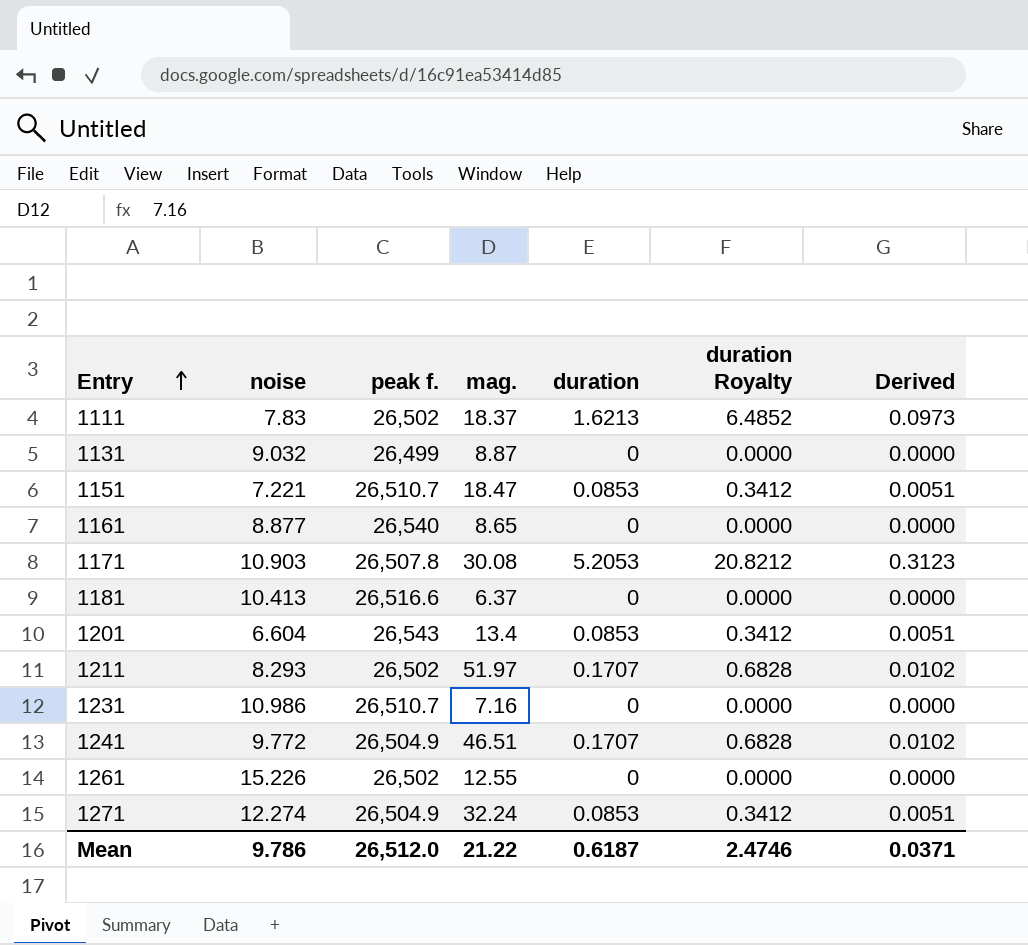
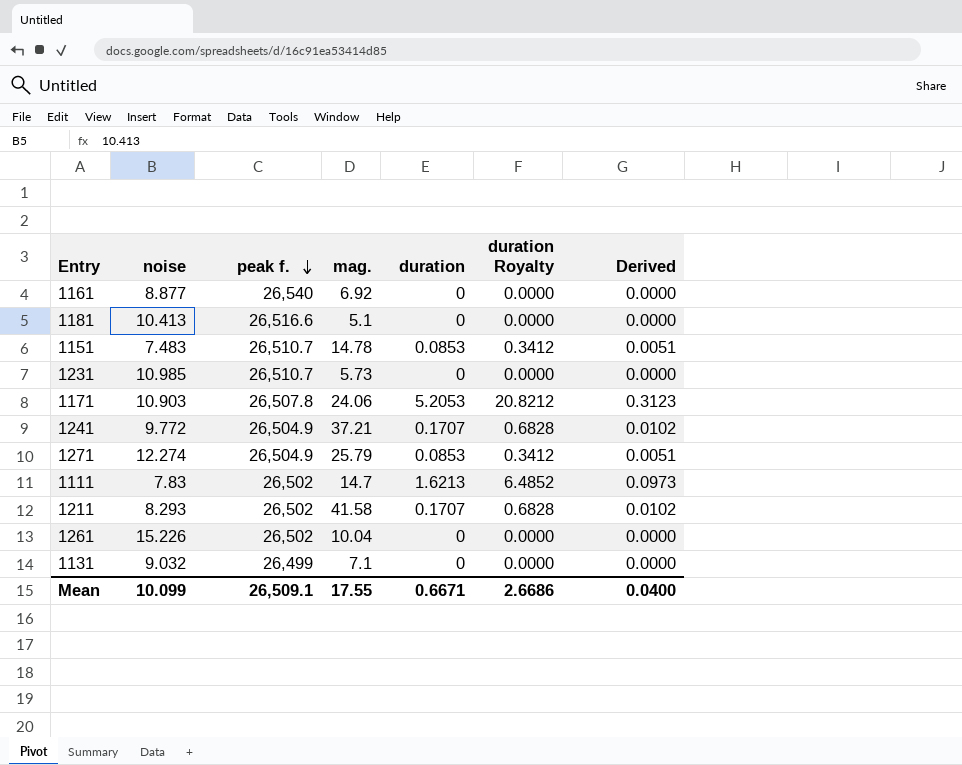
row order: Entry ascending -> peak f. descending
row 1201: 6.604 | 26,543 | 13.4 | 0.0853 | 0.3412 | 0.0051 -> none
1161 | mag.: 8.65 -> 6.92
1181 | mag.: 6.37 -> 5.1
1151 | noise: 7.221 -> 7.483
1151 | mag.: 18.47 -> 14.78
1231 | noise: 10.986 -> 10.985
1231 | mag.: 7.16 -> 5.73
1171 | mag.: 30.08 -> 24.06
1241 | mag.: 46.51 -> 37.21
1271 | mag.: 32.24 -> 25.79
1111 | mag.: 18.37 -> 14.7
1211 | mag.: 51.97 -> 41.58
1261 | mag.: 12.55 -> 10.04
1131 | mag.: 8.87 -> 7.1
Mean | noise: 9.786 -> 10.099
Mean | peak f.: 26,512.0 -> 26,509.1
Mean | mag.: 21.22 -> 17.55
Mean | duration: 0.6187 -> 0.6671
Mean | duration Royalty: 2.4746 -> 2.6686
Mean | Derived: 0.0371 -> 0.0400

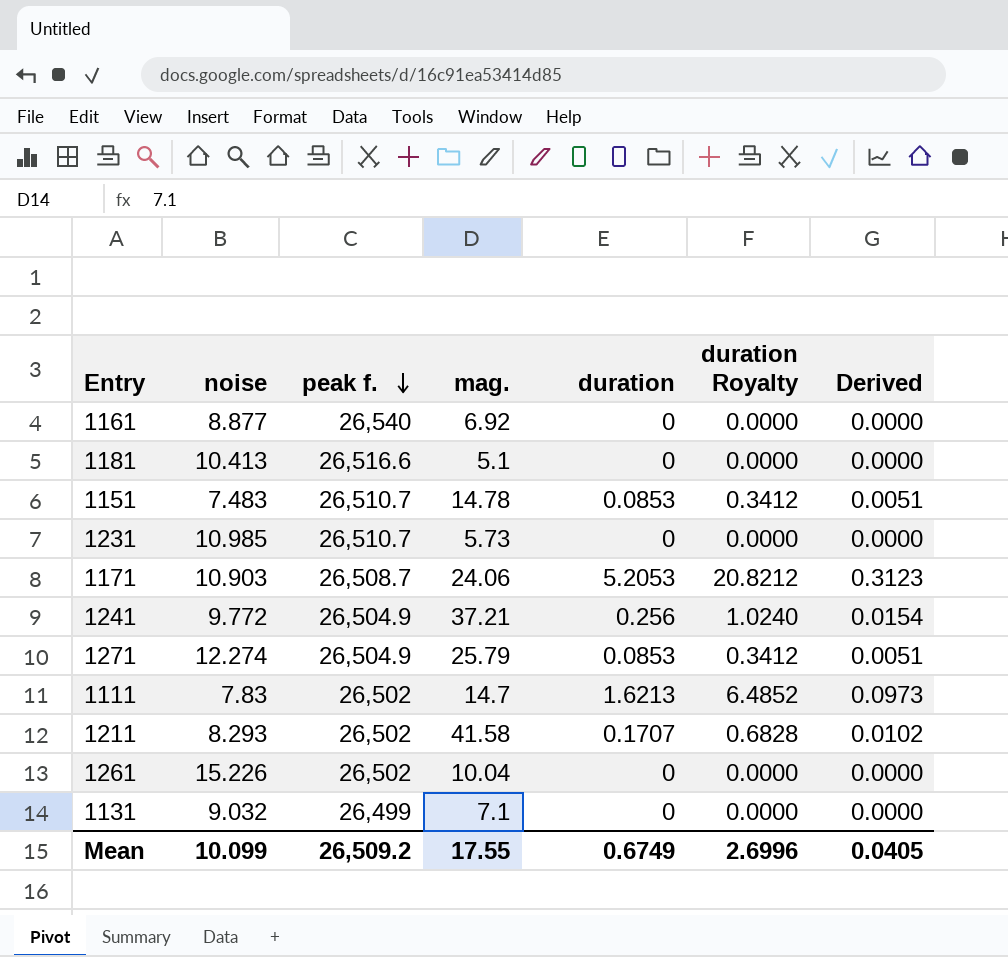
1171 | peak f.: 26,507.8 -> 26,508.7
1241 | duration: 0.1707 -> 0.256
1241 | duration Royalty: 0.6828 -> 1.0240
1241 | Derived: 0.0102 -> 0.0154
Mean | peak f.: 26,509.1 -> 26,509.2
Mean | duration: 0.6671 -> 0.6749
Mean | duration Royalty: 2.6686 -> 2.6996
Mean | Derived: 0.0400 -> 0.0405

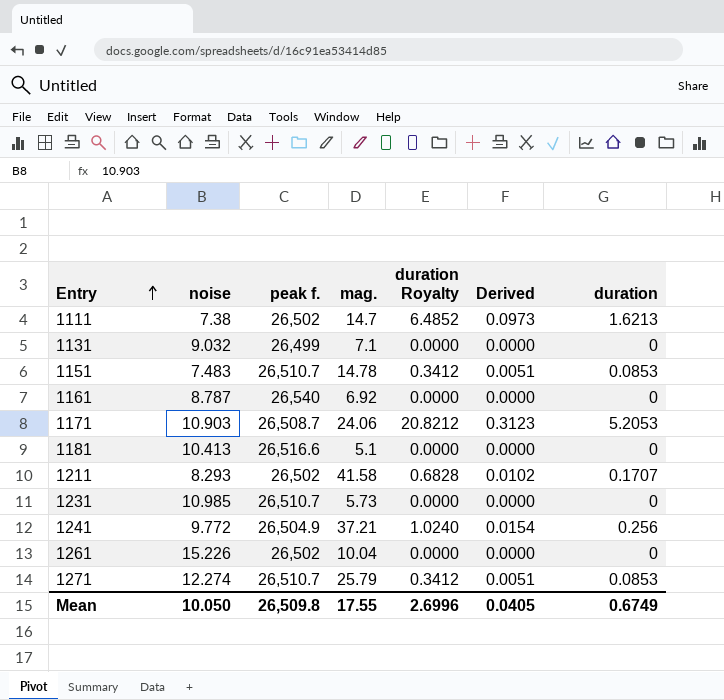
row order: peak f. descending -> Entry ascending
column duration | position: 5 -> 7
1111 | noise: 7.83 -> 7.38
1161 | noise: 8.877 -> 8.787
1271 | peak f.: 26,504.9 -> 26,510.7
Mean | noise: 10.099 -> 10.050
Mean | peak f.: 26,509.2 -> 26,509.8

